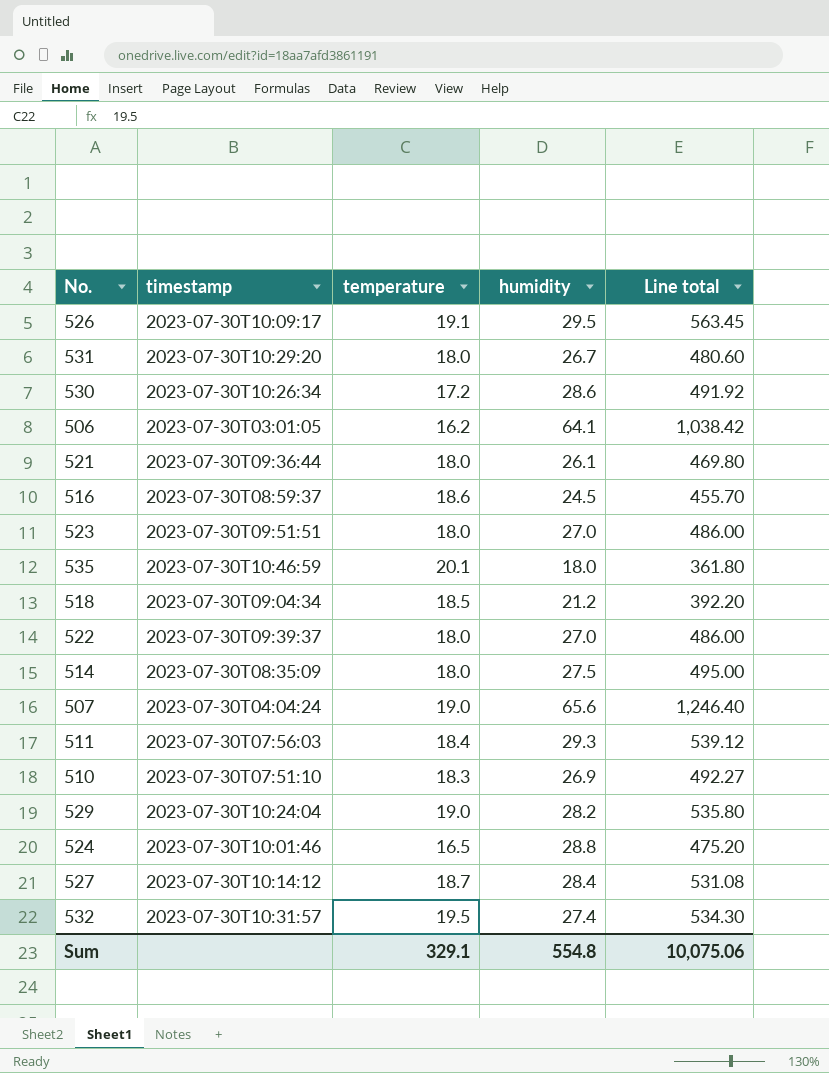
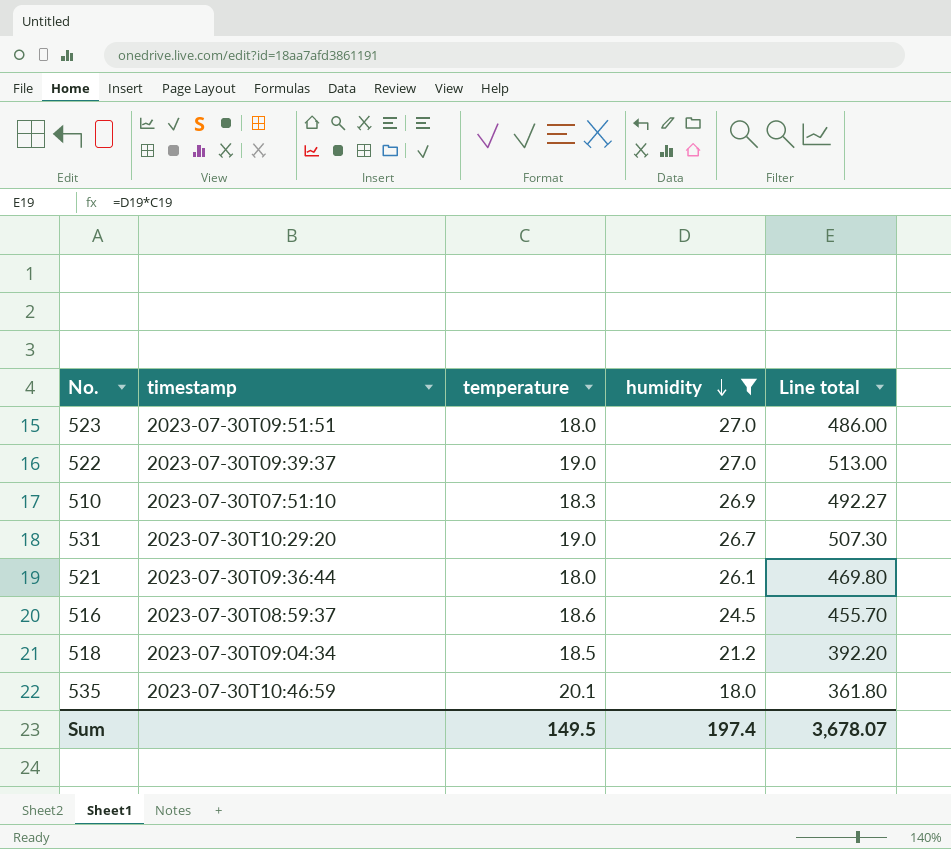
filter: none -> humidity <= 27.0
row order: none -> humidity descending
522 | temperature: 18.0 -> 19.0
522 | Line total: 486.00 -> 513.00
531 | temperature: 18.0 -> 19.0
531 | Line total: 480.60 -> 507.30
Sum | temperature: 329.1 -> 149.5
Sum | humidity: 554.8 -> 197.4
Sum | Line total: 10,075.06 -> 3,678.07

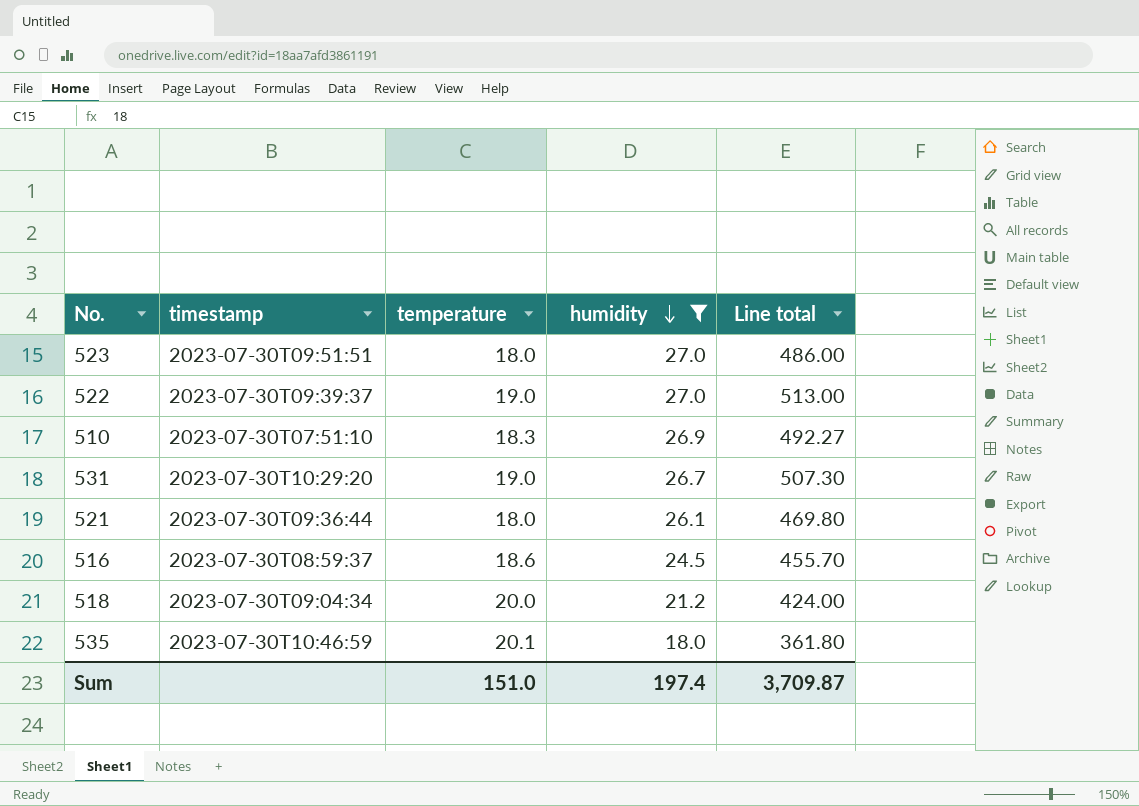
518 | temperature: 18.5 -> 20.0
518 | Line total: 392.20 -> 424.00
Sum | temperature: 149.5 -> 151.0
Sum | Line total: 3,678.07 -> 3,709.87

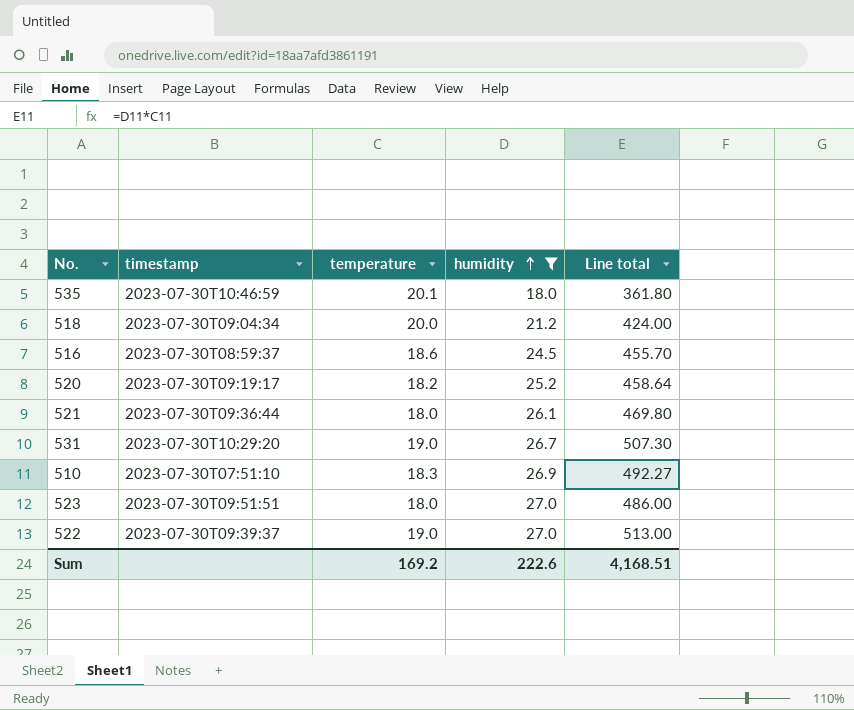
row order: humidity descending -> humidity ascending
row 520: none -> 2023-07-30T09:19:17 | 18.2 | 25.2 | 458.64
Sum | temperature: 151.0 -> 169.2
Sum | humidity: 197.4 -> 222.6
Sum | Line total: 3,709.87 -> 4,168.51

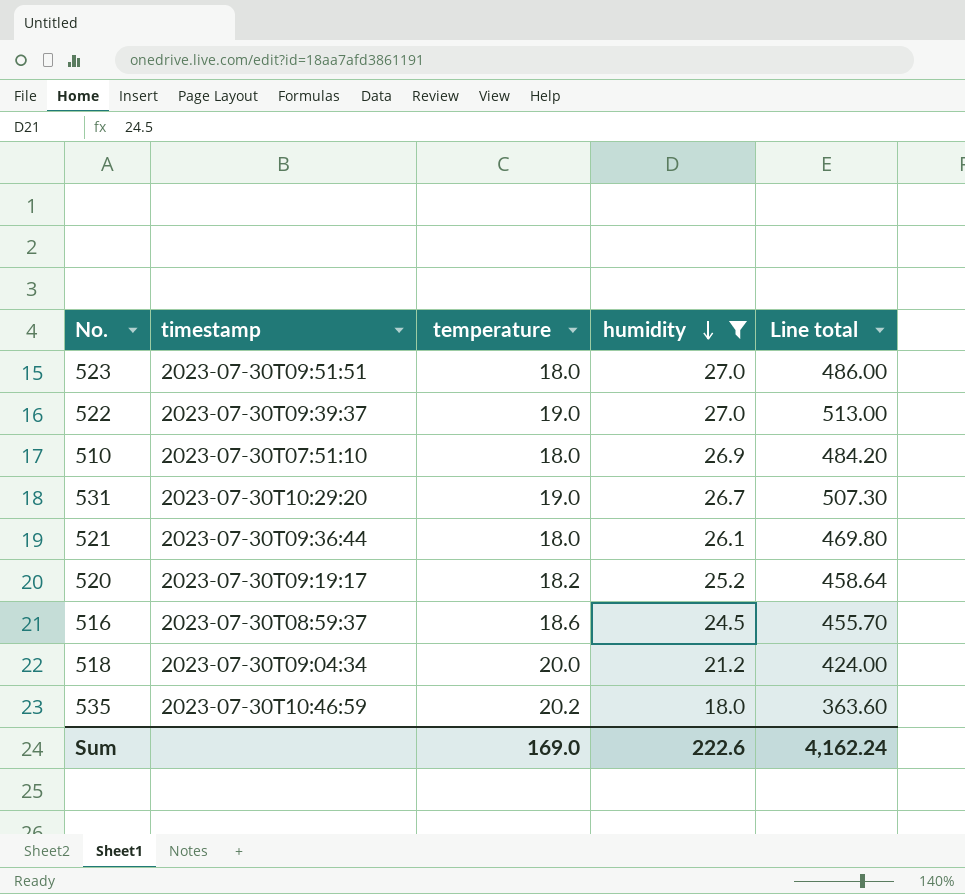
row order: humidity ascending -> humidity descending
510 | temperature: 18.3 -> 18.0
510 | Line total: 492.27 -> 484.20
535 | temperature: 20.1 -> 20.2
535 | Line total: 361.80 -> 363.60
Sum | temperature: 169.2 -> 169.0
Sum | Line total: 4,168.51 -> 4,162.24

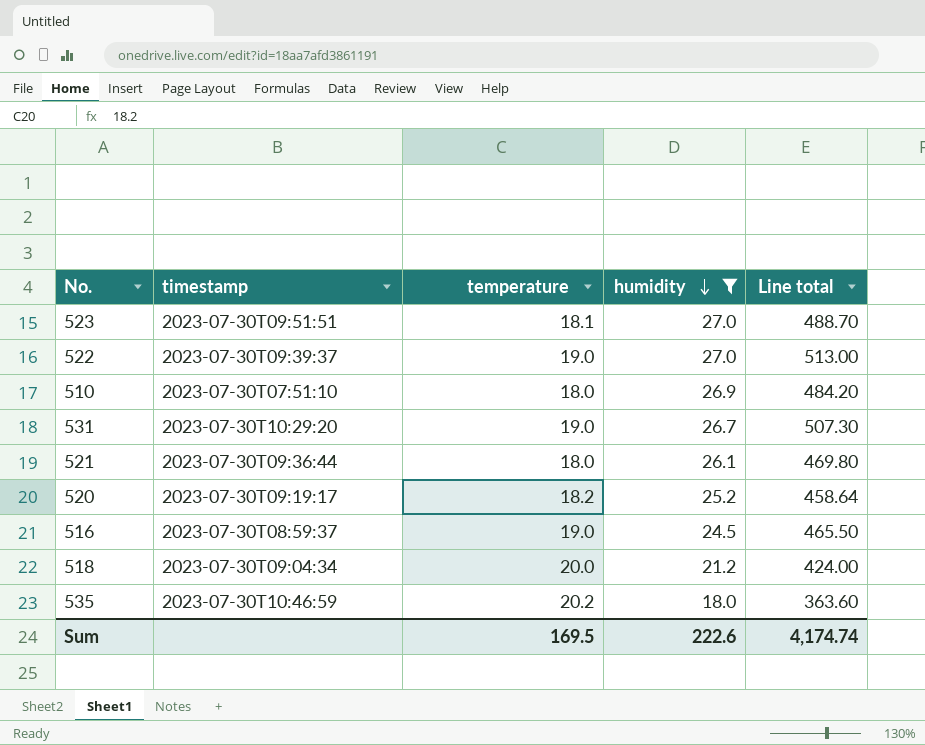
523 | temperature: 18.0 -> 18.1
523 | Line total: 486.00 -> 488.70
516 | temperature: 18.6 -> 19.0
516 | Line total: 455.70 -> 465.50
Sum | temperature: 169.0 -> 169.5
Sum | Line total: 4,162.24 -> 4,174.74

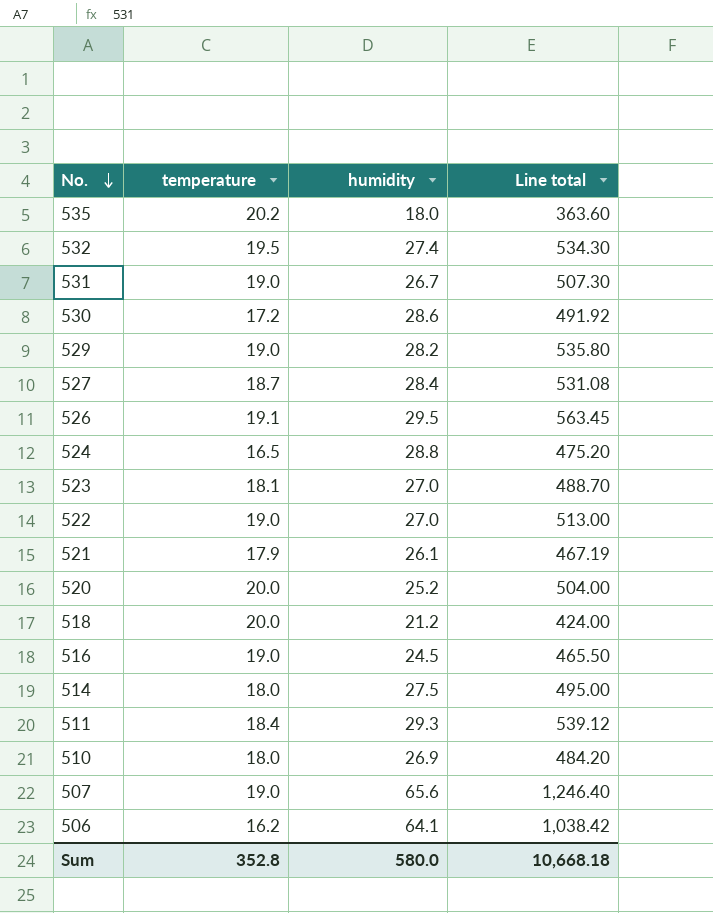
filter: humidity <= 27.0 -> none
row order: humidity descending -> No. descending
column timestamp | position: 2 -> none
521 | temperature: 18.0 -> 17.9
521 | Line total: 469.80 -> 467.19
520 | temperature: 18.2 -> 20.0
520 | Line total: 458.64 -> 504.00
Sum | temperature: 169.5 -> 352.8
Sum | humidity: 222.6 -> 580.0
Sum | Line total: 4,174.74 -> 10,668.18

